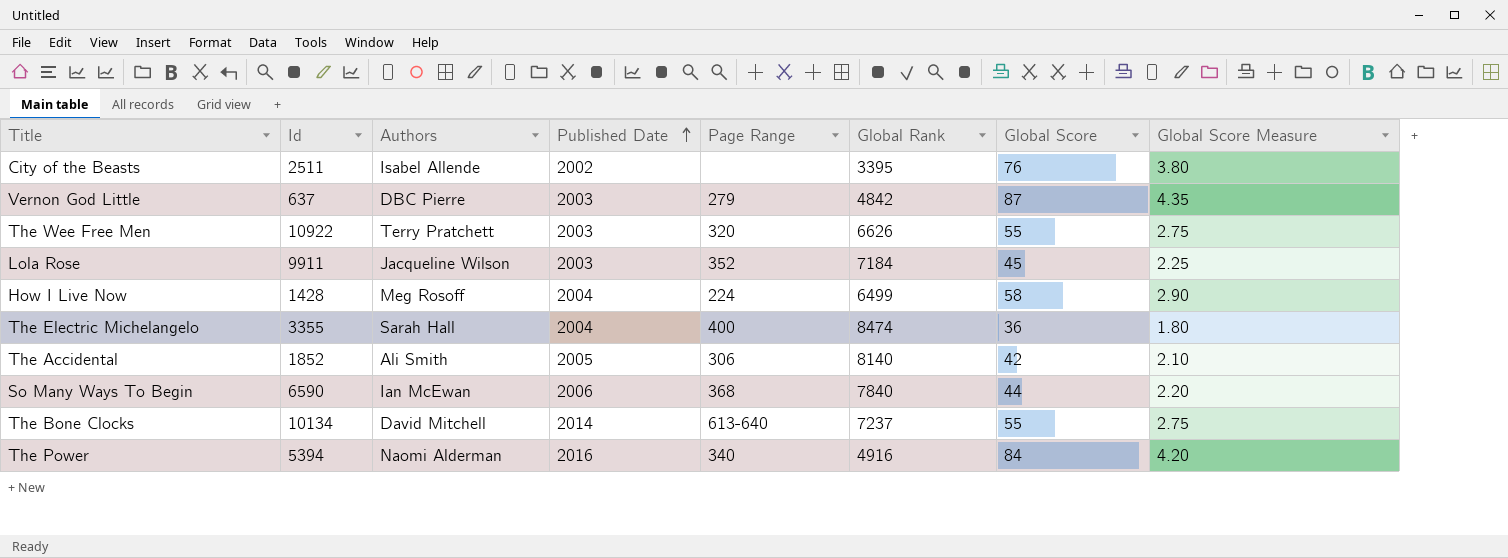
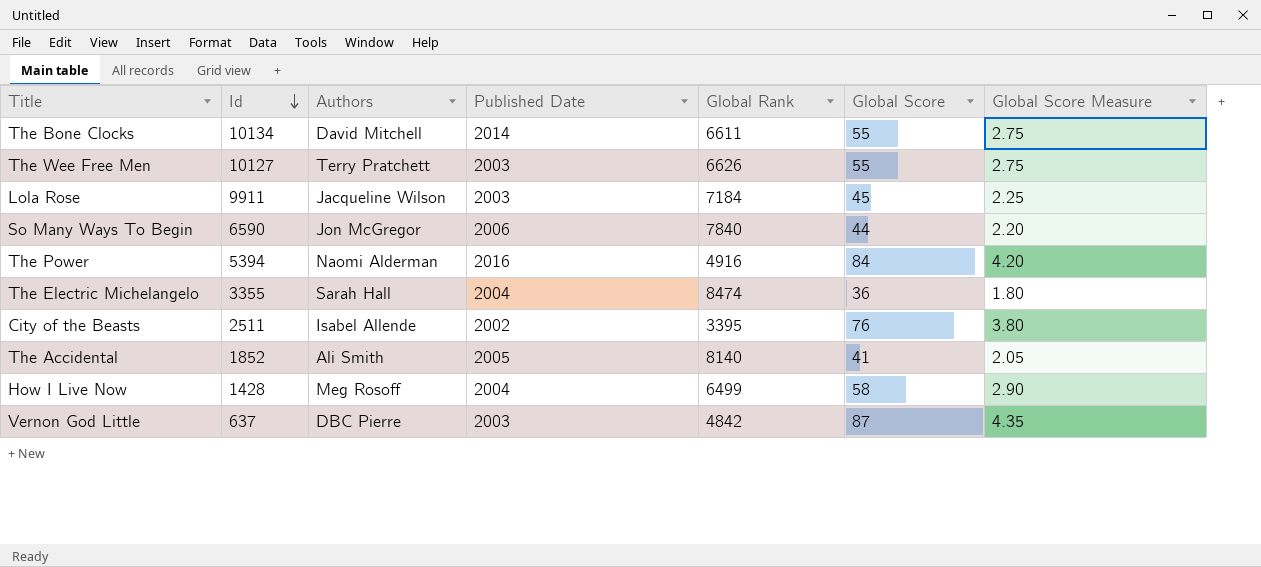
row order: Published Date ascending -> Id descending
column Page Range | position: 5 -> none
The Bone Clocks | Global Rank: 7237 -> 6611
The Wee Free Men | Id: 10922 -> 10127
So Many Ways To Begin | Authors: Ian McEwan -> Jon McGregor
The Accidental | Global Score: 42 -> 41
The Accidental | Global Score Measure: 2.10 -> 2.05

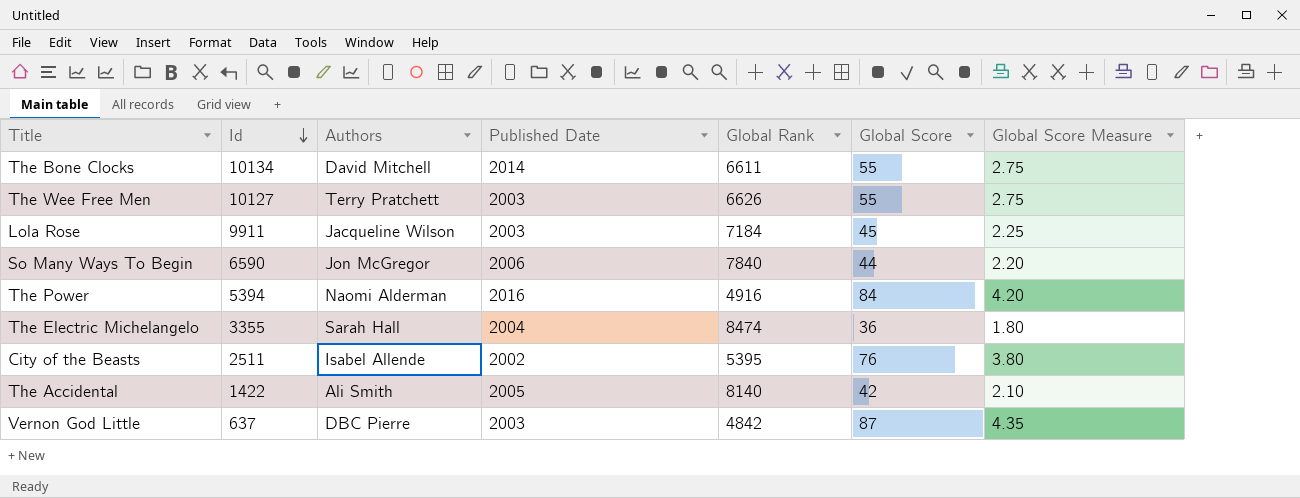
row How I Live Now: 1428 | Meg Rosoff | 2004 | 6499 | 58 | 2.90 -> none
City of the Beasts | Global Rank: 3395 -> 5395
The Accidental | Id: 1852 -> 1422
The Accidental | Global Score: 41 -> 42
The Accidental | Global Score Measure: 2.05 -> 2.10

